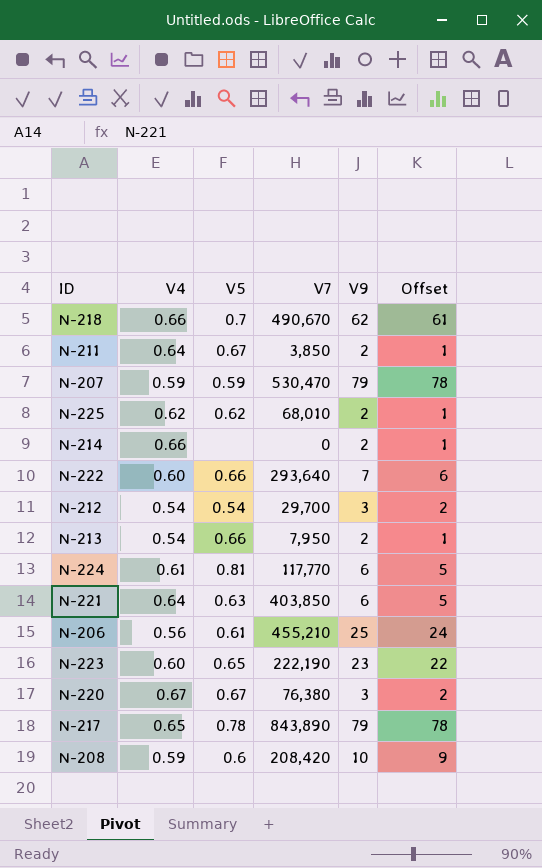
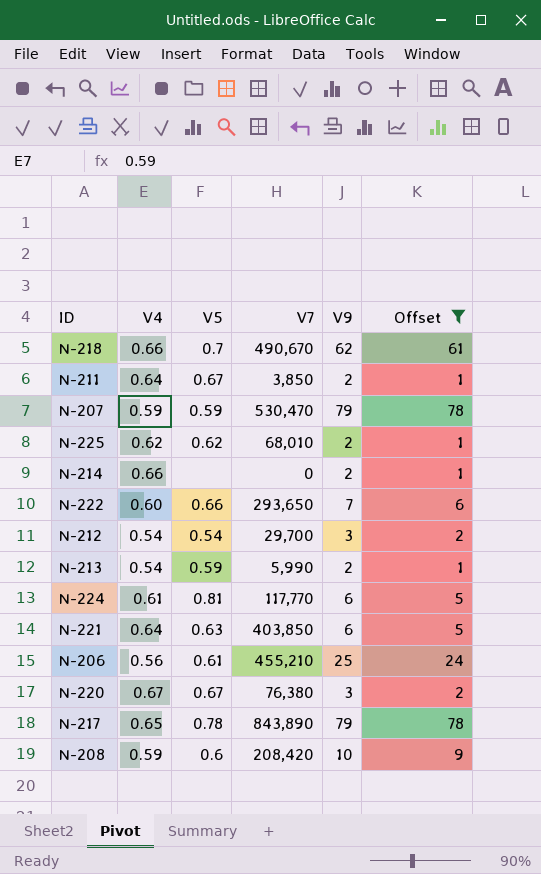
filter: none -> Offset != 22
N-222 | V7: 293,640 -> 293,650
N-213 | V5: 0.66 -> 0.59
N-213 | V7: 7,950 -> 5,990

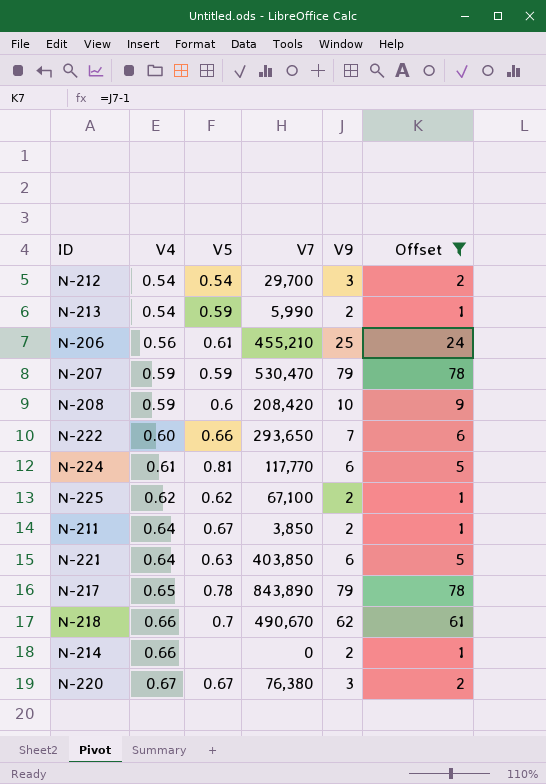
row order: none -> V4 ascending
N-225 | V7: 68,010 -> 67,100

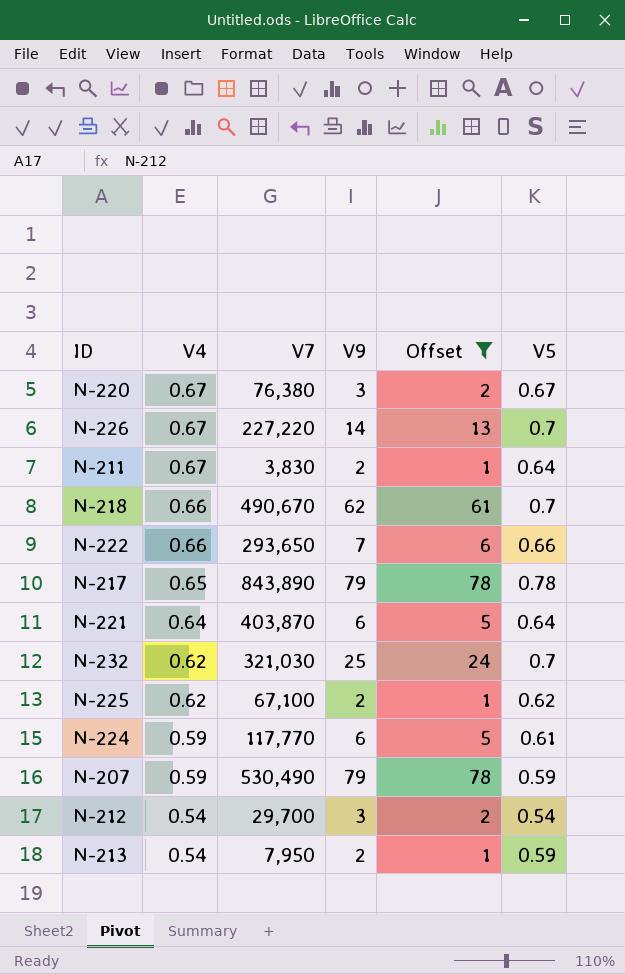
row order: V4 ascending -> V4 descending
column V5 | position: 3 -> 6
row N-206: 0.56 | 0.61 | 455,210 | 25 | 24 -> none
row N-208: 0.59 | 0.6 | 208,420 | 10 | 9 -> none
row N-214: 0.66 | none | 0 | 2 | 1 -> none
row N-226: none -> 0.67 | 227,220 | 14 | 13 | 0.7
N-211 | V4: 0.64 -> 0.67
N-211 | V7: 3,850 -> 3,830
N-211 | V5: 0.67 -> 0.64
N-222 | V4: 0.60 -> 0.66
N-221 | V7: 403,850 -> 403,870
N-221 | V5: 0.63 -> 0.64
row N-232: none -> 0.62 | 321,030 | 25 | 24 | 0.7
N-224 | V4: 0.61 -> 0.59
N-224 | V5: 0.81 -> 0.61
N-207 | V7: 530,470 -> 530,490
N-213 | V7: 5,990 -> 7,950

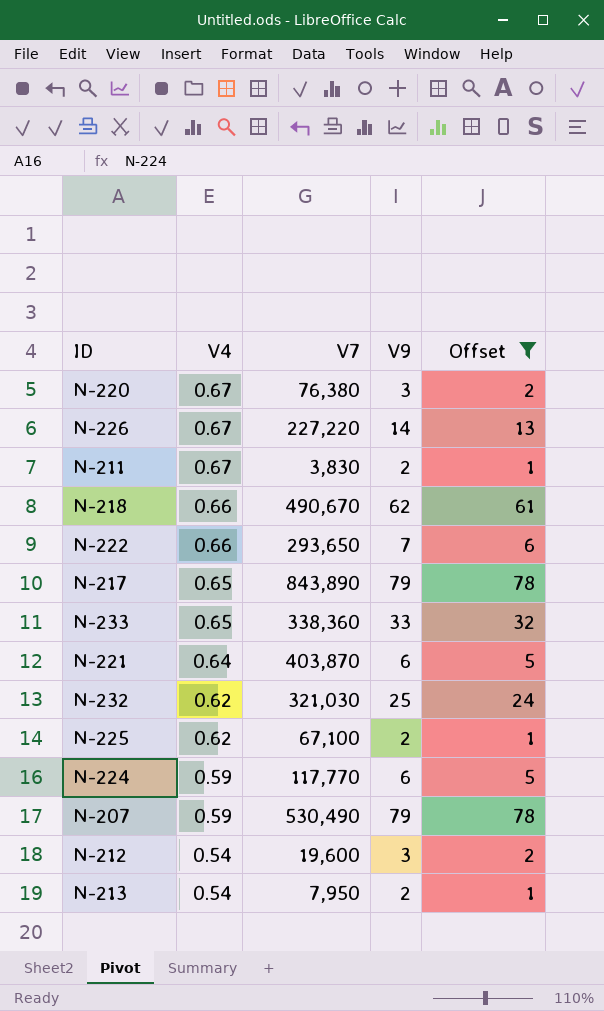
column V5 | position: 6 -> none
row N-233: none -> 0.65 | 338,360 | 33 | 32
N-212 | V7: 29,700 -> 19,600

